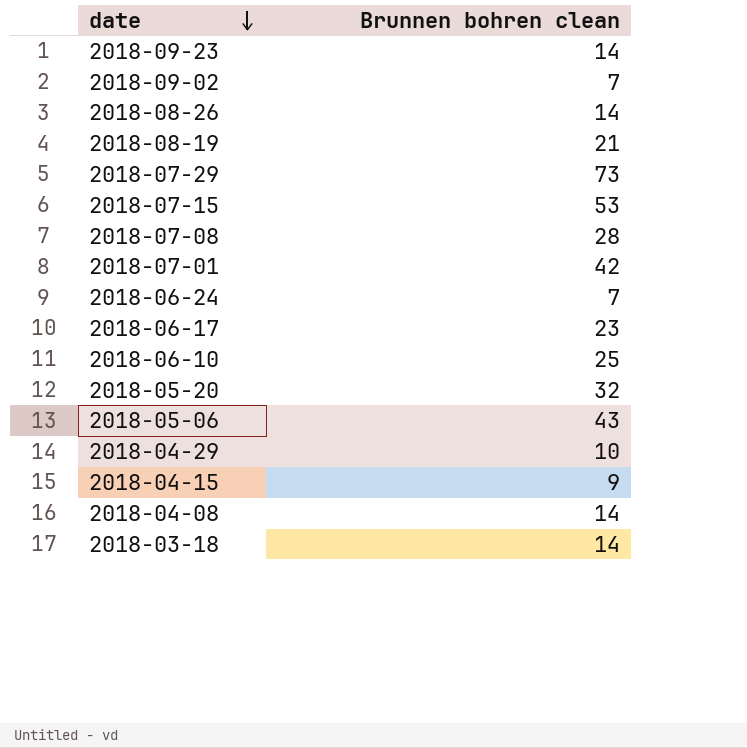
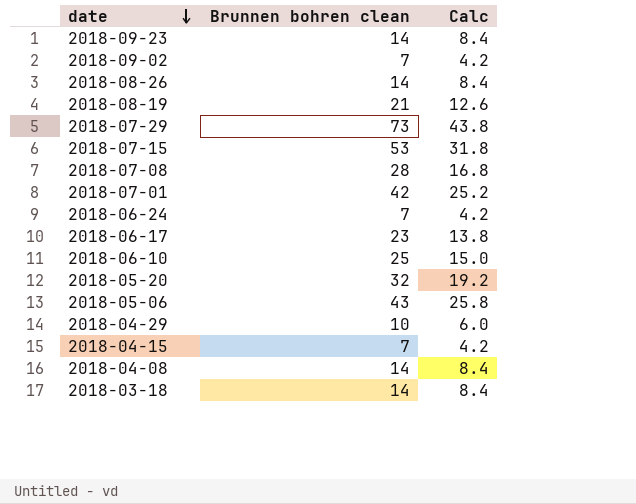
column Calc | formula: none -> [Brunnen bohren clean] * 0.6
2018-04-15 | Brunnen bohren clean: 9 -> 7

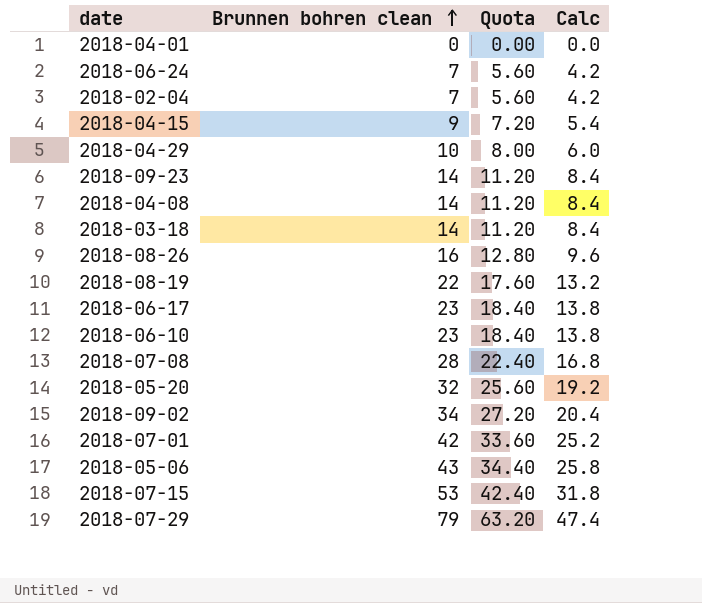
row order: date descending -> Brunnen bohren clean ascending
column Quota | formula: none -> [Brunnen bohren clean] * 0.8
row 2018-04-01: none -> 0 | 0.00 | 0.0
row 2018-02-04: none -> 7 | 5.60 | 4.2
2018-04-15 | Brunnen bohren clean: 7 -> 9
2018-04-15 | Calc: 4.2 -> 5.4
2018-08-26 | Brunnen bohren clean: 14 -> 16
2018-08-26 | Calc: 8.4 -> 9.6
2018-08-19 | Brunnen bohren clean: 21 -> 22
2018-08-19 | Calc: 12.6 -> 13.2
2018-06-10 | Brunnen bohren clean: 25 -> 23
2018-06-10 | Calc: 15.0 -> 13.8
2018-09-02 | Brunnen bohren clean: 7 -> 34
2018-09-02 | Calc: 4.2 -> 20.4
2018-07-29 | Brunnen bohren clean: 73 -> 79
2018-07-29 | Calc: 43.8 -> 47.4

